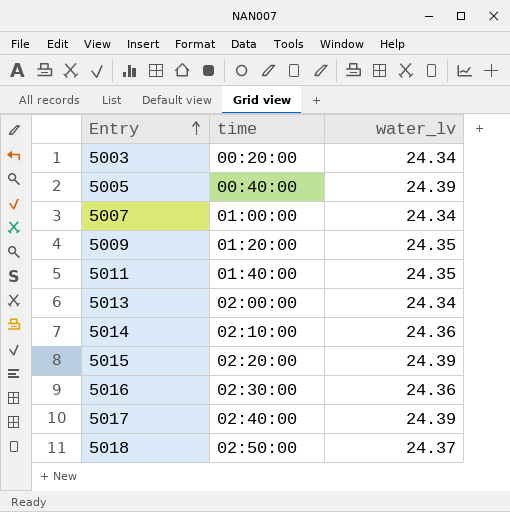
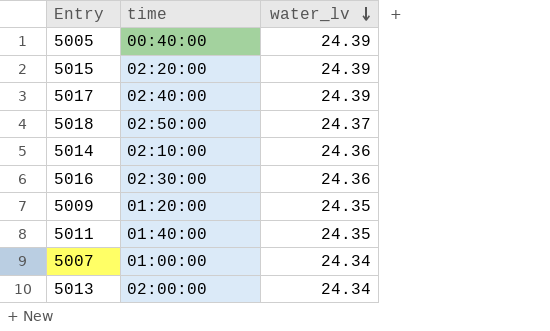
row order: Entry ascending -> water_lv descending
row 5003: 00:20:00 | 24.34 -> none

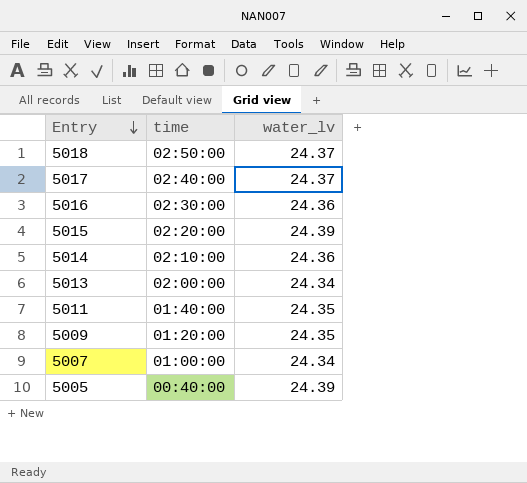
row order: water_lv descending -> Entry descending
5017 | water_lv: 24.39 -> 24.37

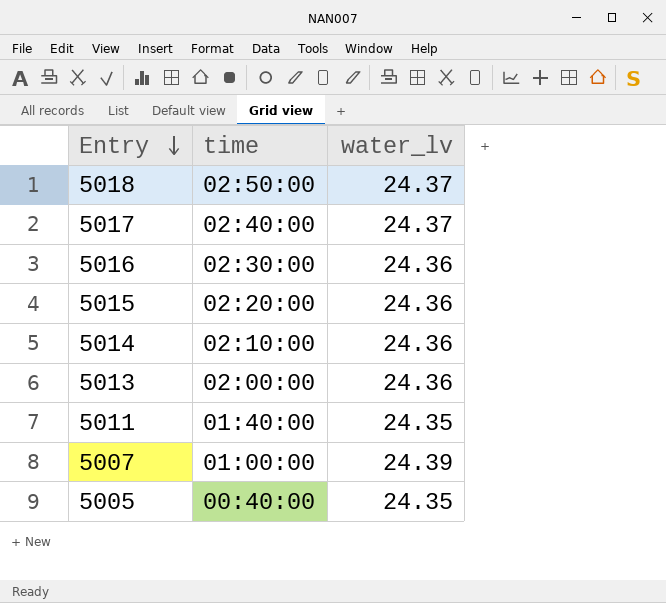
row 5009: 01:20:00 | 24.35 -> none
5015 | water_lv: 24.39 -> 24.36
5013 | water_lv: 24.34 -> 24.36
5007 | water_lv: 24.34 -> 24.39
5005 | water_lv: 24.39 -> 24.35

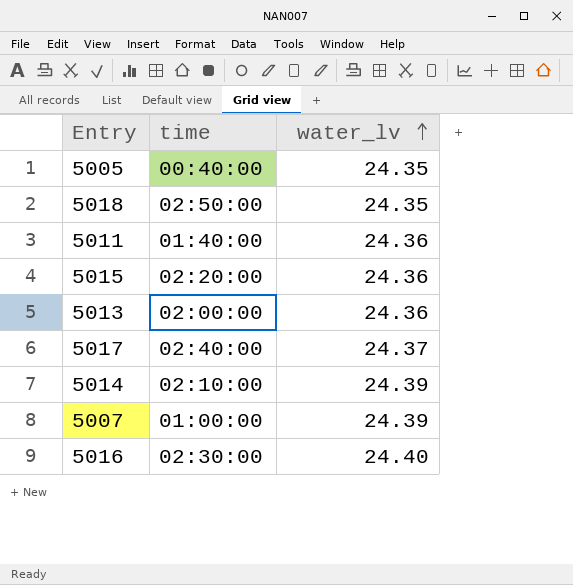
row order: Entry descending -> water_lv ascending
5018 | water_lv: 24.37 -> 24.35
5011 | water_lv: 24.35 -> 24.36
5014 | water_lv: 24.36 -> 24.39
5016 | water_lv: 24.36 -> 24.40

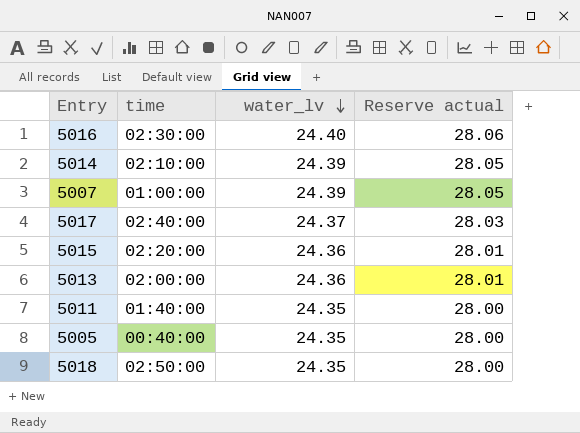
row order: water_lv ascending -> water_lv descending
column Reserve actual | formula: none -> [water_lv] * 1.15
5011 | water_lv: 24.36 -> 24.35

